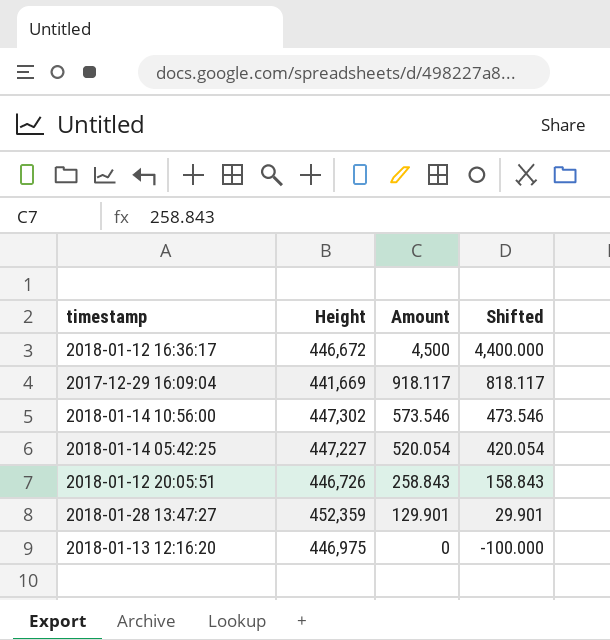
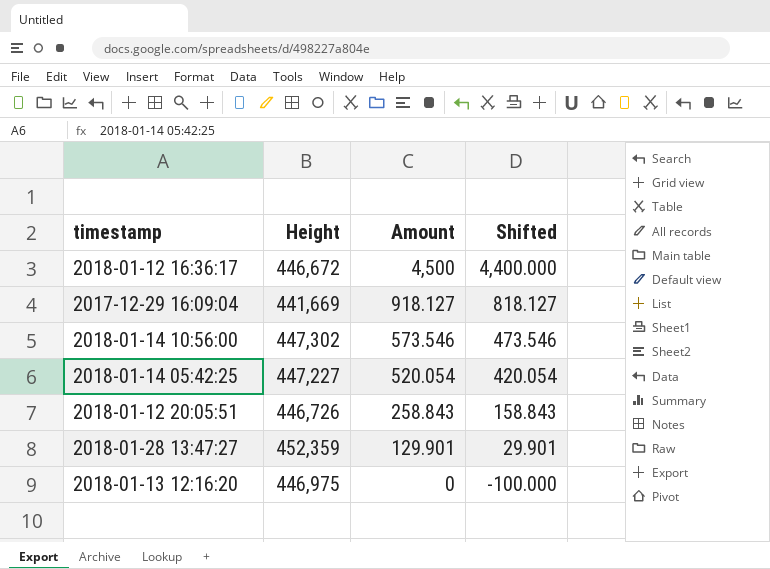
2017-12-29 16:09:04 | Amount: 918.117 -> 918.127
2017-12-29 16:09:04 | Shifted: 818.117 -> 818.127

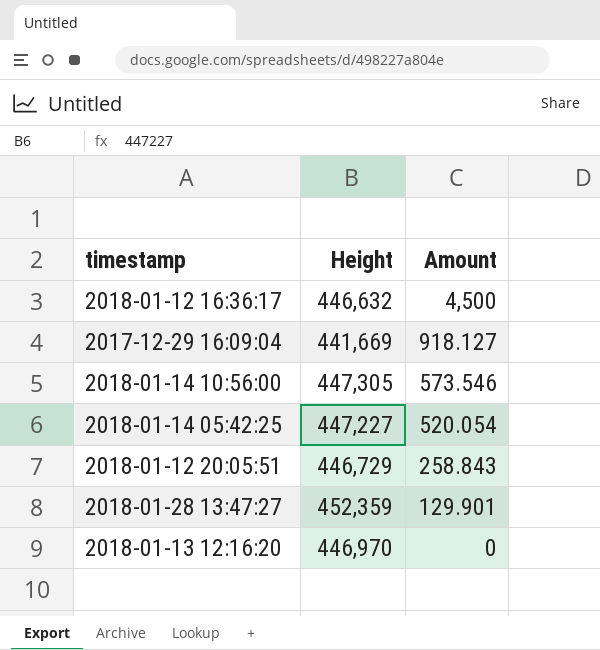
column Shifted | formula: [Amount] - 100 -> none
2018-01-12 16:36:17 | Height: 446,672 -> 446,632
2018-01-14 10:56:00 | Height: 447,302 -> 447,305
2018-01-12 20:05:51 | Height: 446,726 -> 446,729
2018-01-13 12:16:20 | Height: 446,975 -> 446,970

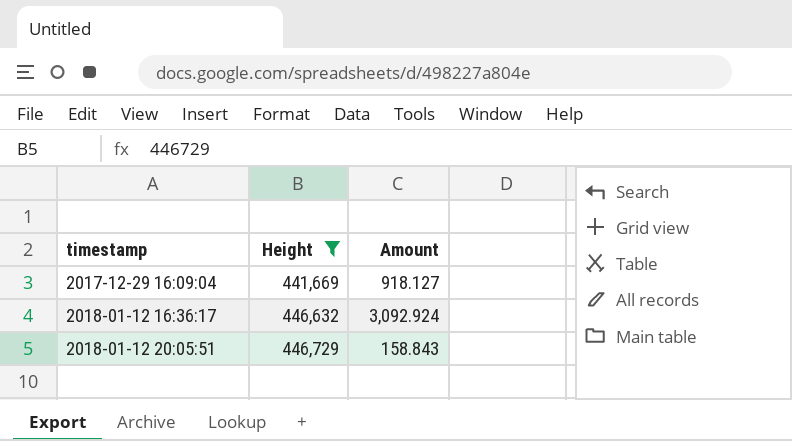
filter: none -> Height <= 446,729
row order: Amount descending -> timestamp ascending
2018-01-12 16:36:17 | Amount: 4,500 -> 3,092.924
2018-01-12 20:05:51 | Amount: 258.843 -> 158.843

